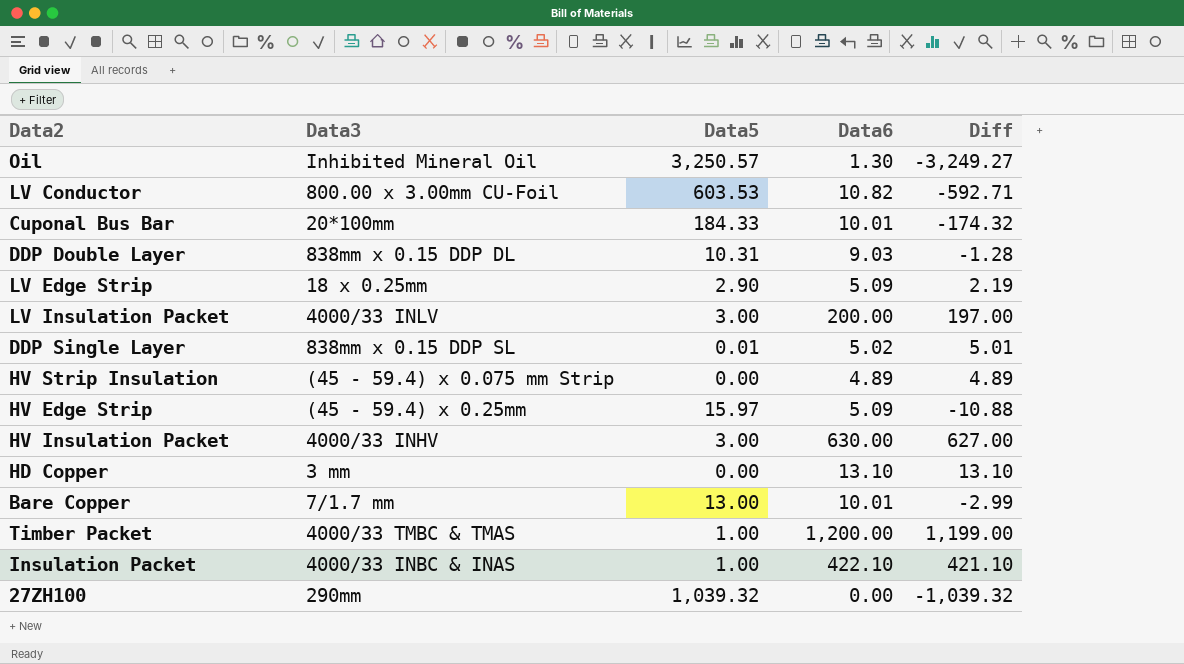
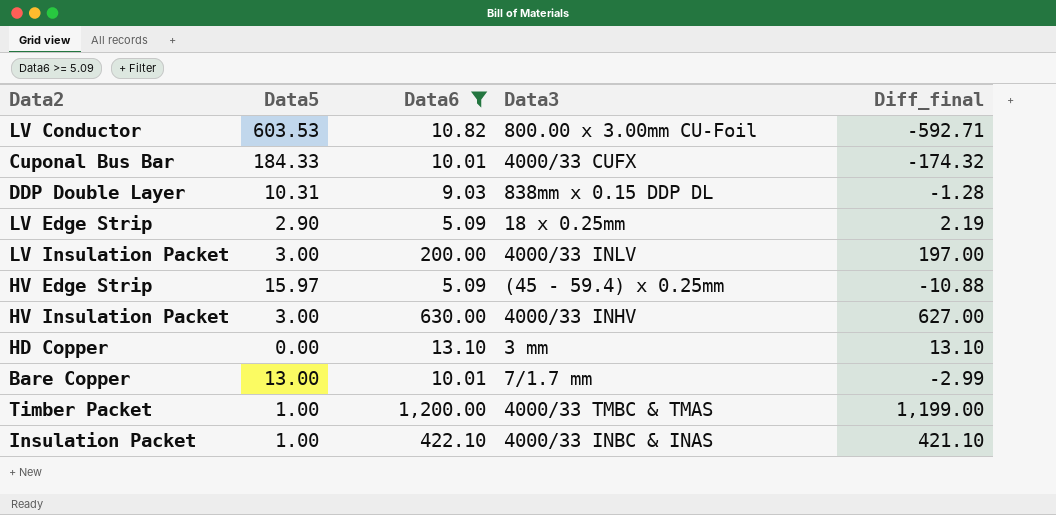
filter: none -> Data6 >= 5.09
column Data3 | position: 2 -> 4
column name: Diff -> Diff_final
Cuponal Bus Bar | Data3: 20*100mm -> 4000/33 CUFX

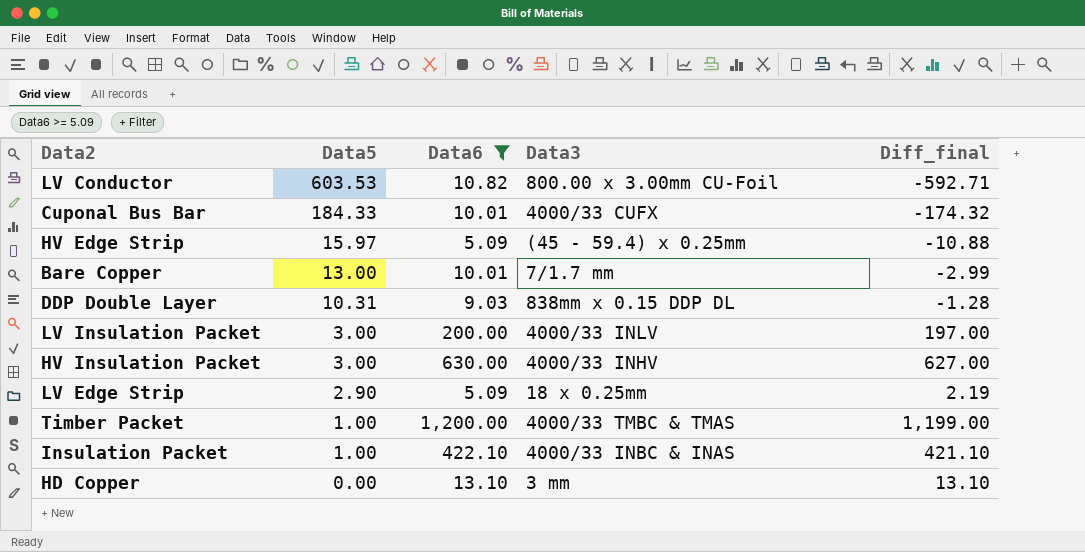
row order: none -> Data5 descending

